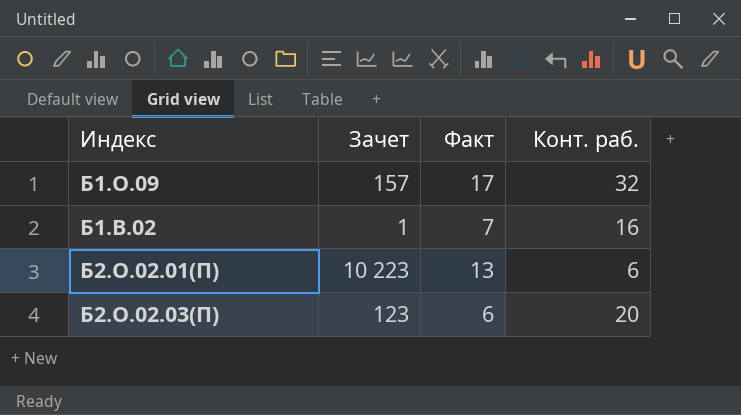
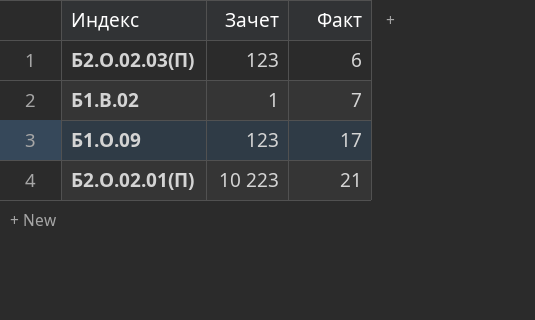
row order: none -> Факт ascending
column Конт. раб. | position: 4 -> none
Б1.О.09 | Зачет: 157 -> 123
Б2.О.02.01(П) | Факт: 13 -> 21

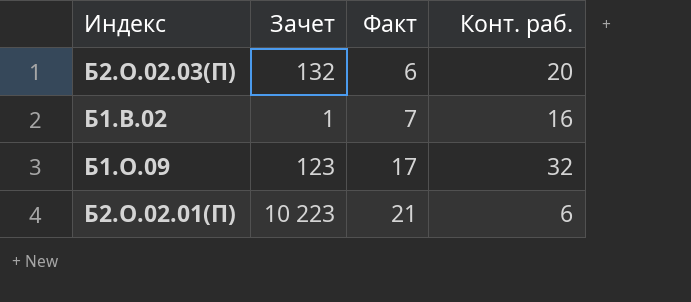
column Конт. раб. | position: none -> 4
Б2.О.02.03(П) | Зачет: 123 -> 132

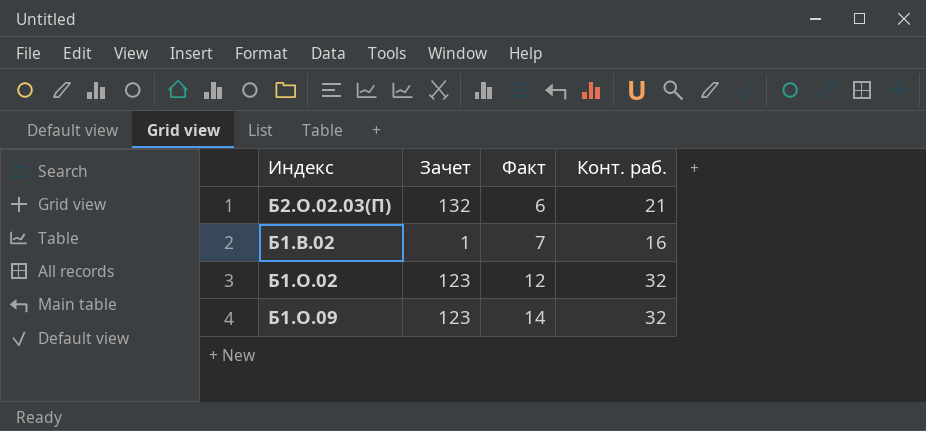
row Б2.О.02.01(П): 10 223 | 21 | 6 -> none
Б2.О.02.03(П) | Конт. раб.: 20 -> 21
row Б1.О.02: none -> 123 | 12 | 32
Б1.О.09 | Факт: 17 -> 14

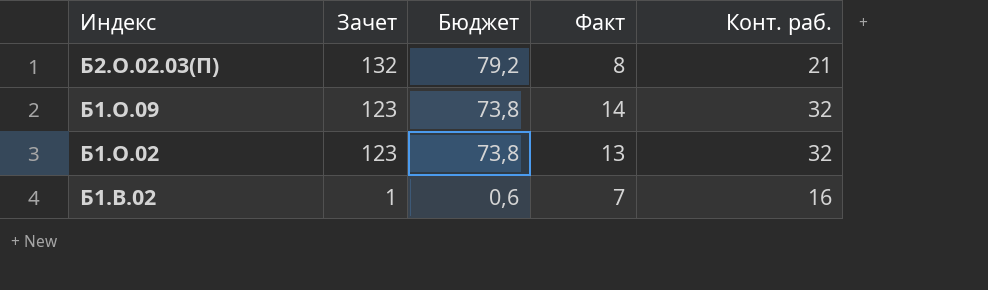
row order: Факт ascending -> Индекс descending
column Бюджет | formula: none -> [Зачет] * 0,6
Б2.О.02.03(П) | Факт: 6 -> 8
Б1.О.02 | Факт: 12 -> 13

